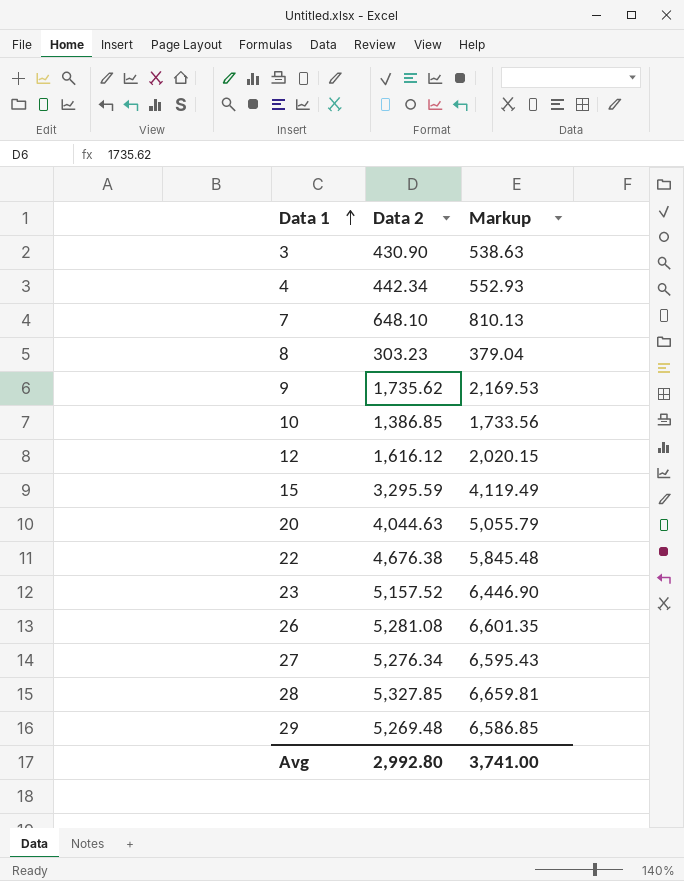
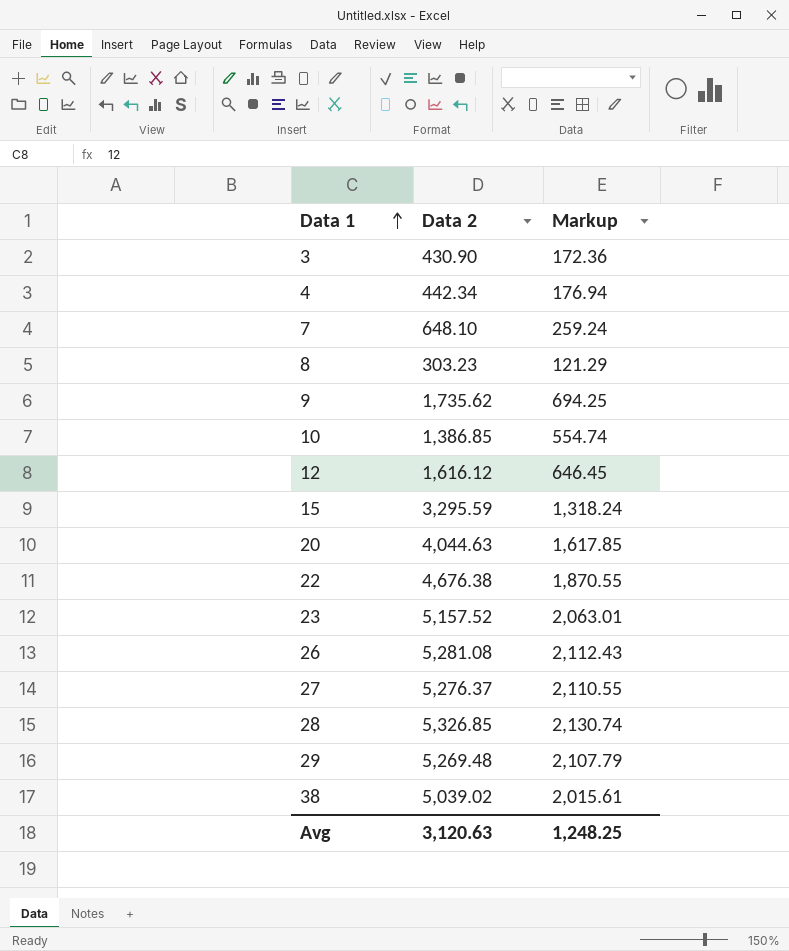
column Markup | formula: [Data 2] * 1.25 -> [Data 2] * 0.4
27 | Data 2: 5,276.34 -> 5,276.37
28 | Data 2: 5,327.85 -> 5,326.85
row 38: none -> 5,039.02 | 2,015.61
Avg | Data 2: 2,992.80 -> 3,120.63
Avg | Markup: 3,741.00 -> 1,248.25

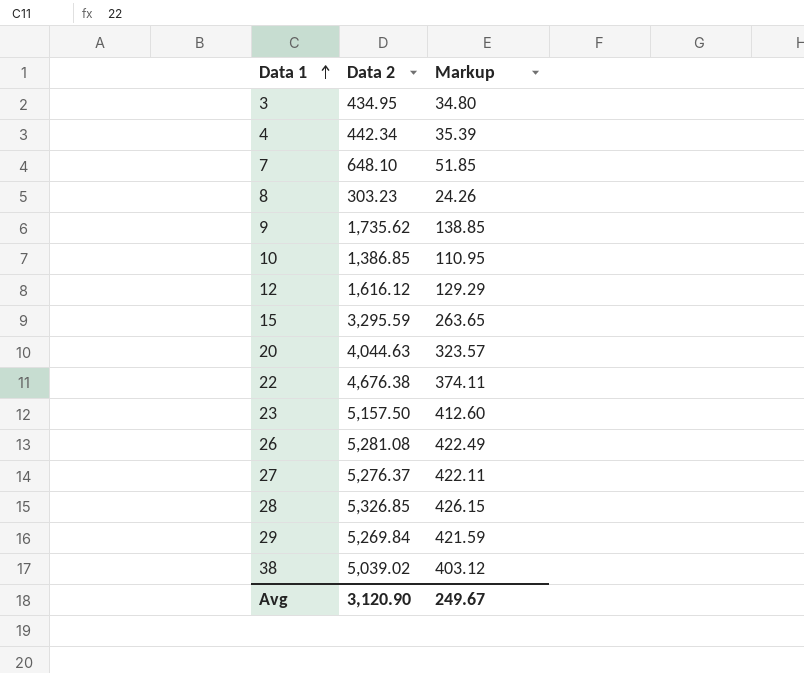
column Markup | formula: [Data 2] * 0.4 -> [Data 2] * 0.08
3 | Data 2: 430.90 -> 434.95
23 | Data 2: 5,157.52 -> 5,157.50
29 | Data 2: 5,269.48 -> 5,269.84
Avg | Data 2: 3,120.63 -> 3,120.90
Avg | Markup: 1,248.25 -> 249.67

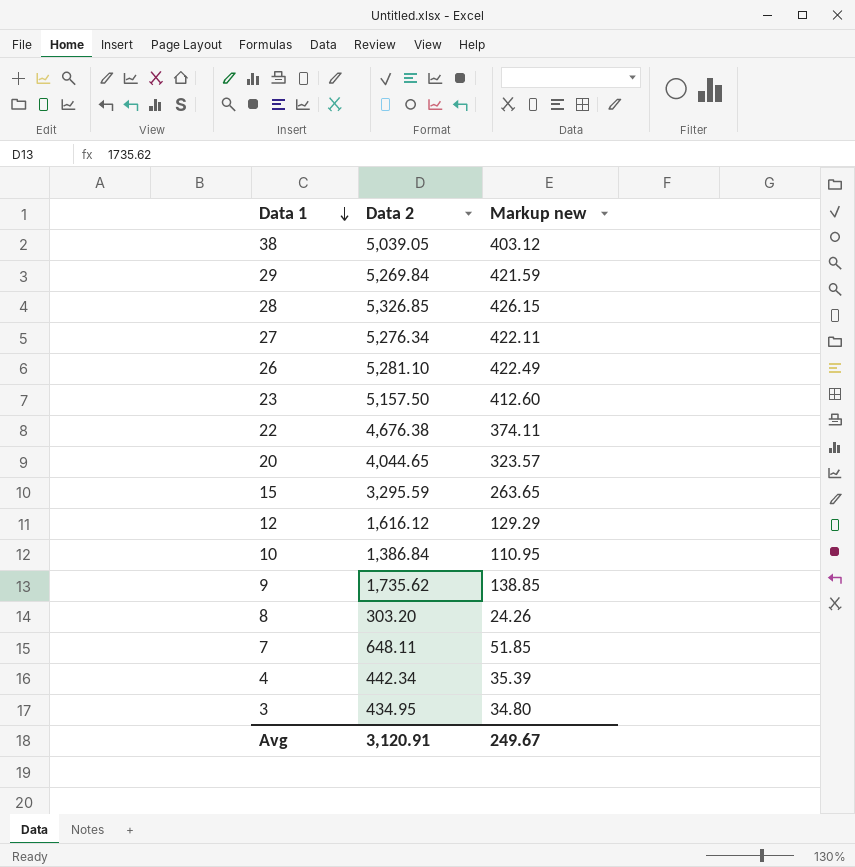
row order: Data 1 ascending -> Data 1 descending
column name: Markup -> Markup new
38 | Data 2: 5,039.02 -> 5,039.05
27 | Data 2: 5,276.37 -> 5,276.34
26 | Data 2: 5,281.08 -> 5,281.10
20 | Data 2: 4,044.63 -> 4,044.65
10 | Data 2: 1,386.85 -> 1,386.84
8 | Data 2: 303.23 -> 303.20
7 | Data 2: 648.10 -> 648.11
Avg | Data 2: 3,120.90 -> 3,120.91

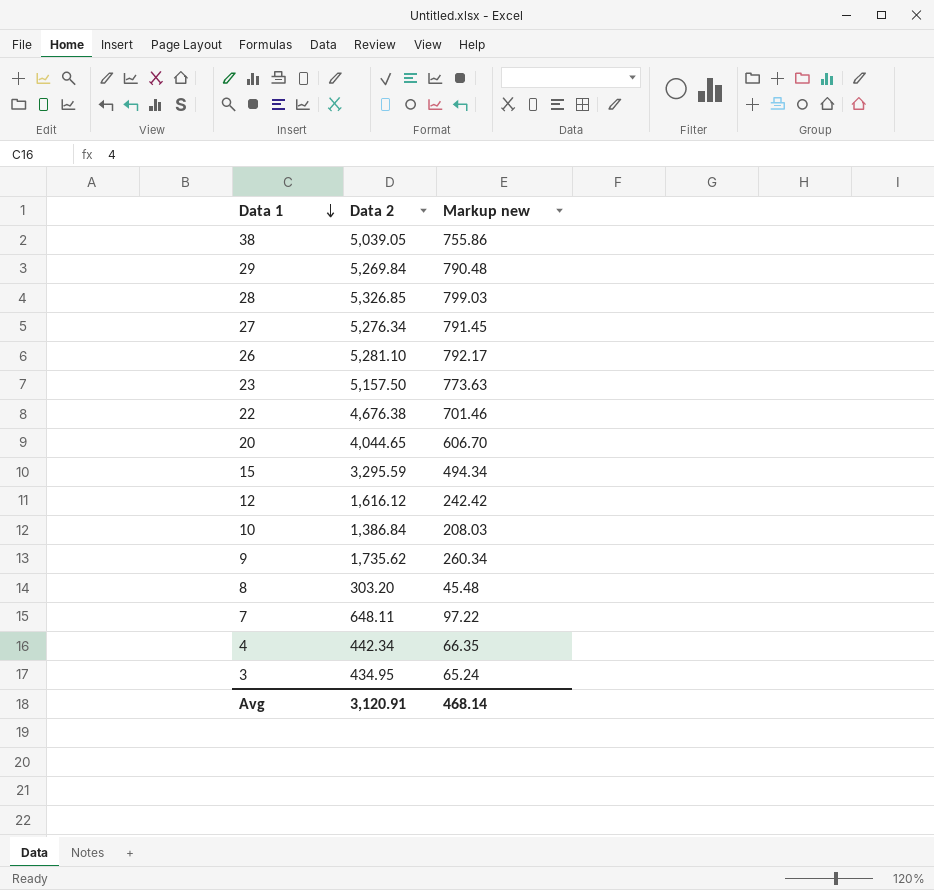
column Markup new | formula: [Data 2] * 0.08 -> [Data 2] * 0.15
Avg | Markup new: 249.67 -> 468.14

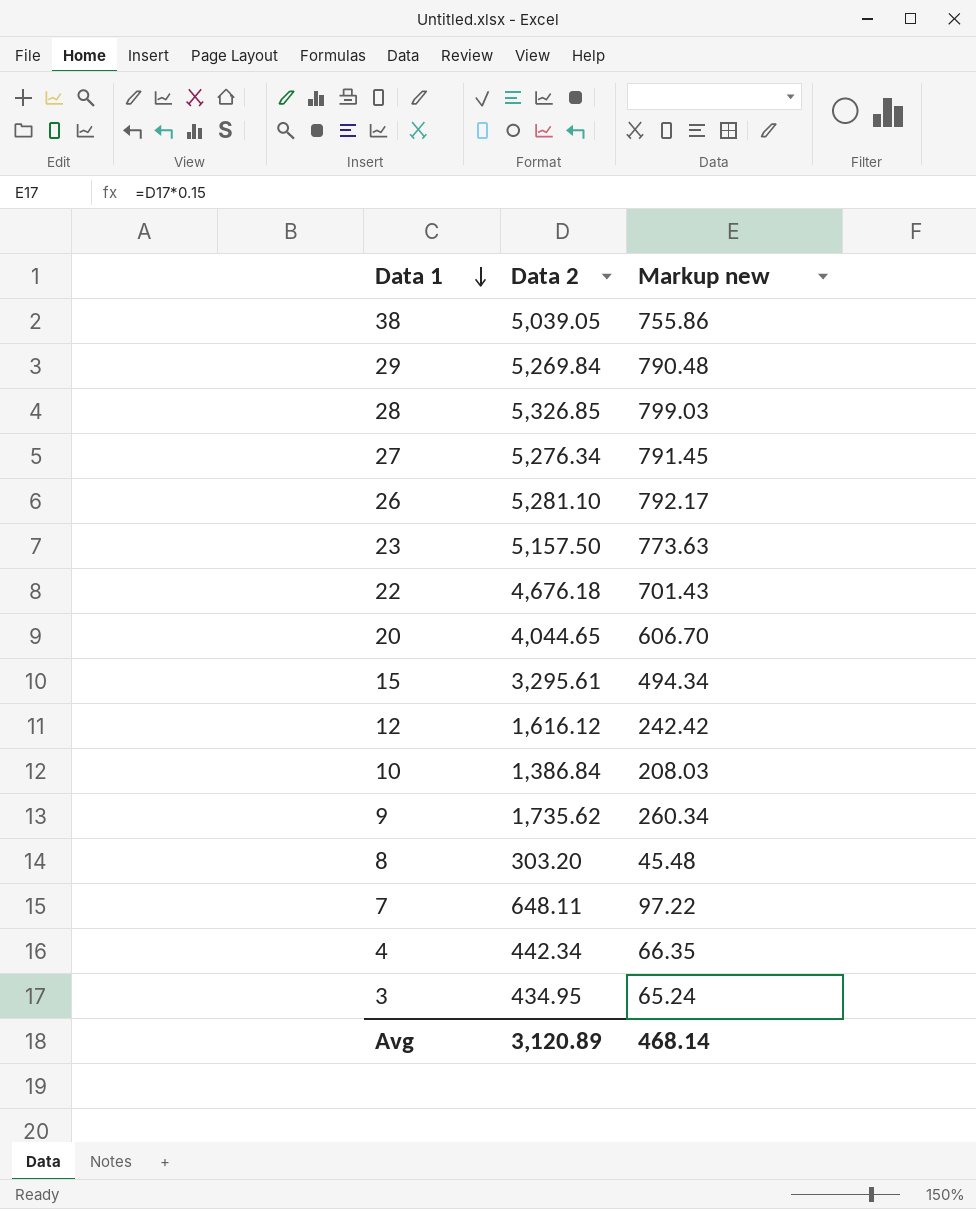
22 | Data 2: 4,676.38 -> 4,676.18
22 | Markup new: 701.46 -> 701.43
15 | Data 2: 3,295.59 -> 3,295.61
Avg | Data 2: 3,120.91 -> 3,120.89

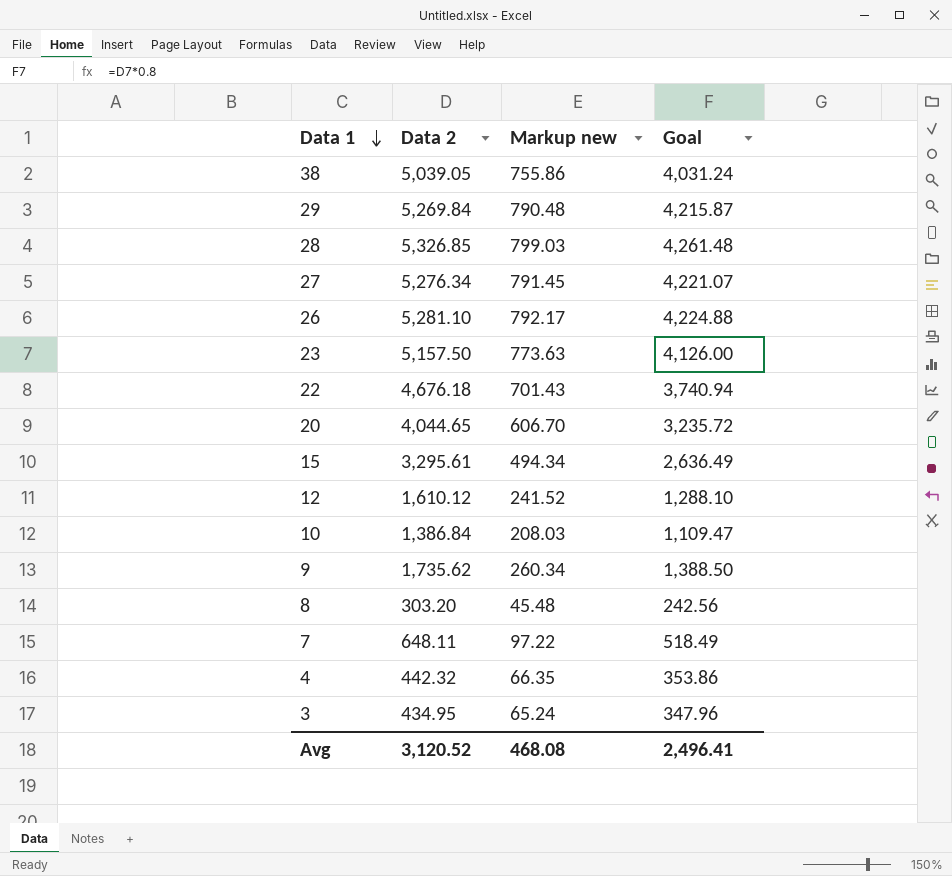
column Goal | formula: none -> [Data 2] * 0.8
12 | Data 2: 1,616.12 -> 1,610.12
12 | Markup new: 242.42 -> 241.52
4 | Data 2: 442.34 -> 442.32
Avg | Data 2: 3,120.89 -> 3,120.52
Avg | Markup new: 468.14 -> 468.08

